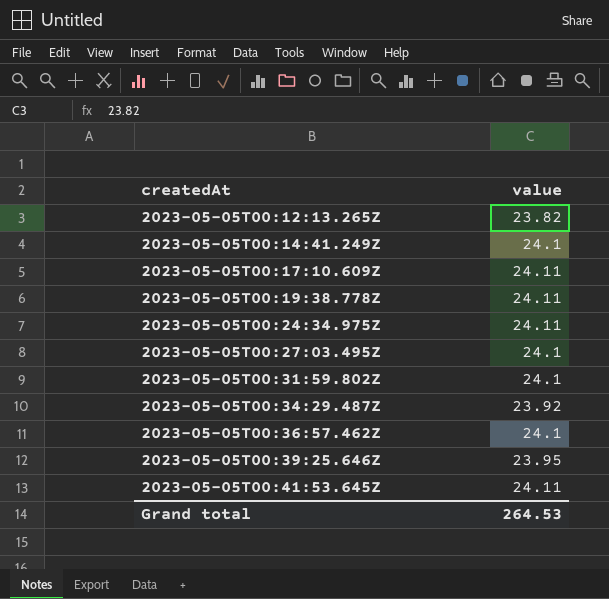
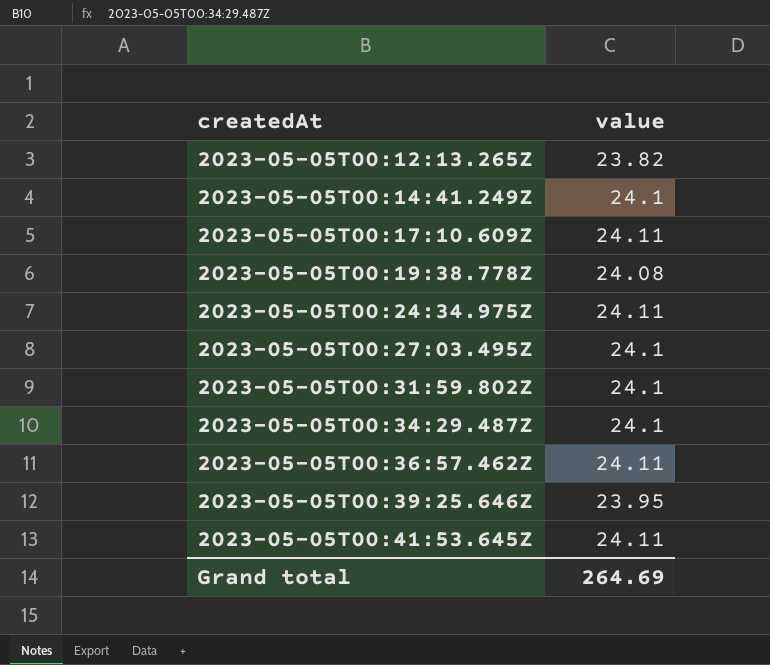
2023-05-05T00:19:38.778Z | value: 24.11 -> 24.08
2023-05-05T00:34:29.487Z | value: 23.92 -> 24.1
2023-05-05T00:36:57.462Z | value: 24.1 -> 24.11
Grand total | value: 264.53 -> 264.69

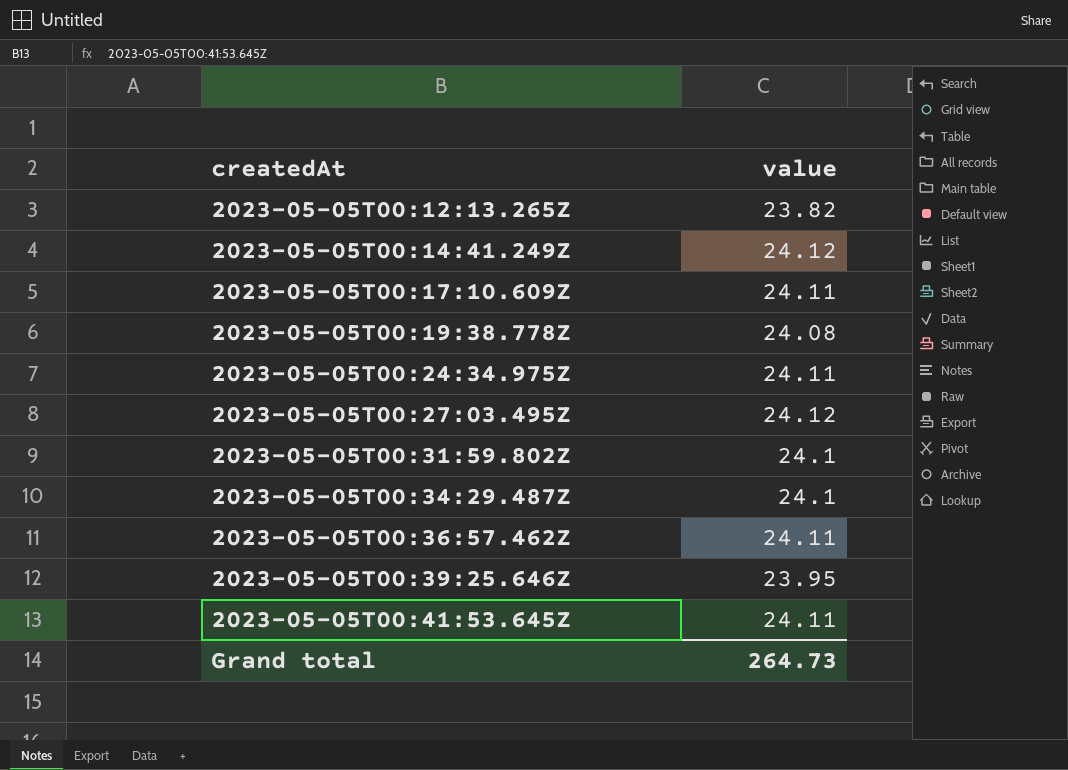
2023-05-05T00:14:41.249Z | value: 24.1 -> 24.12
2023-05-05T00:27:03.495Z | value: 24.1 -> 24.12
Grand total | value: 264.69 -> 264.73

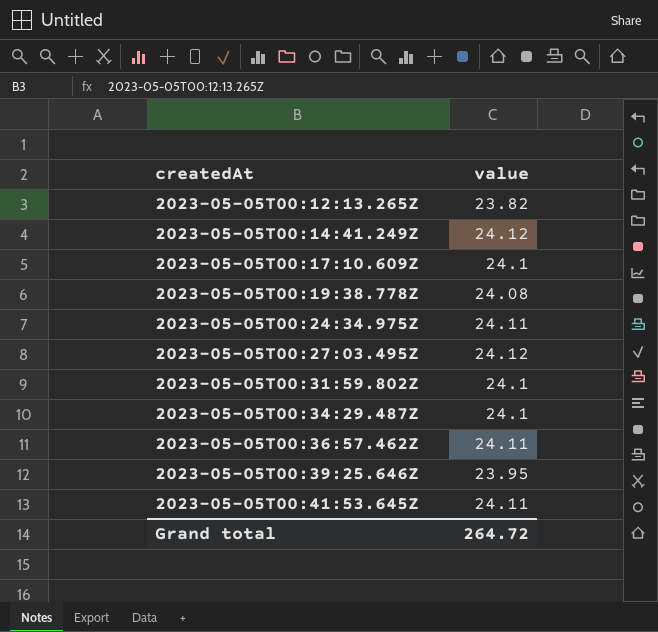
2023-05-05T00:17:10.609Z | value: 24.11 -> 24.1
Grand total | value: 264.73 -> 264.72

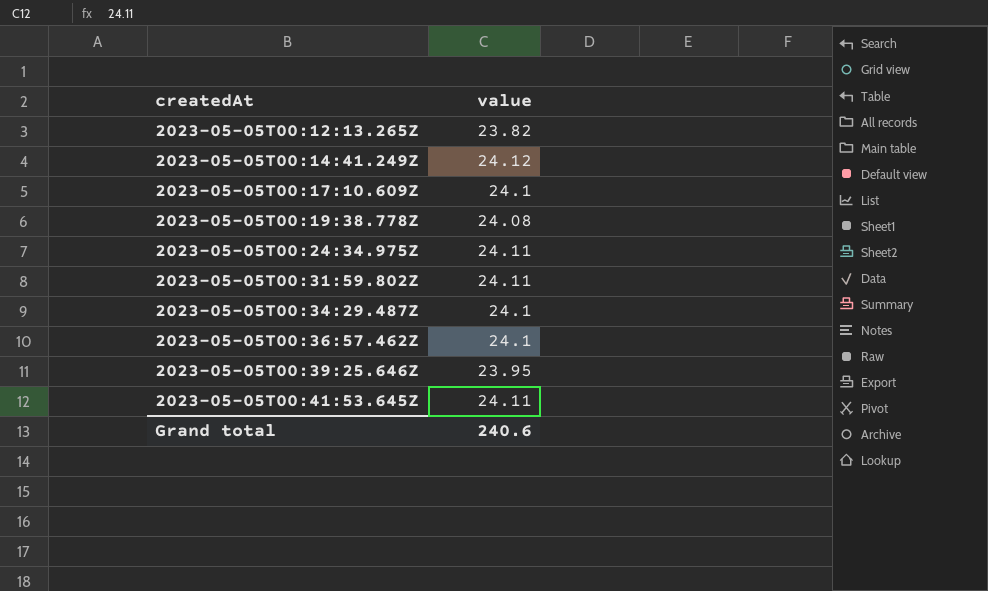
row 2023-05-05T00:27:03.495Z: 24.12 -> none
2023-05-05T00:31:59.802Z | value: 24.1 -> 24.11
2023-05-05T00:36:57.462Z | value: 24.11 -> 24.1
Grand total | value: 264.72 -> 240.6

